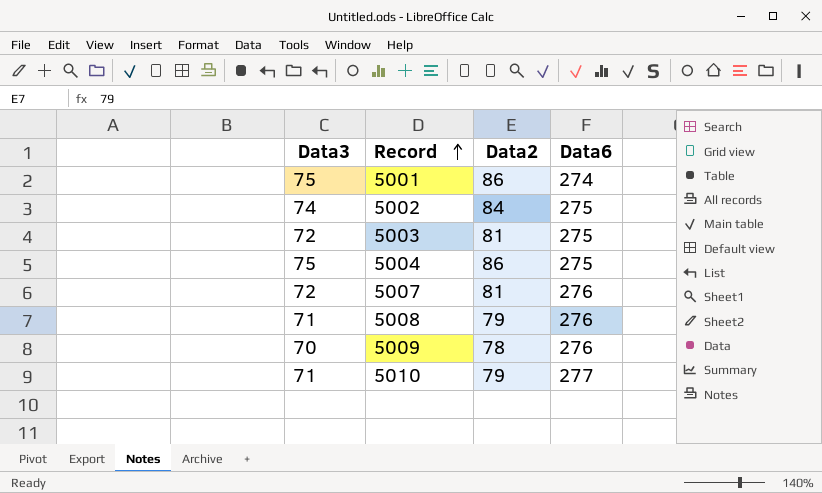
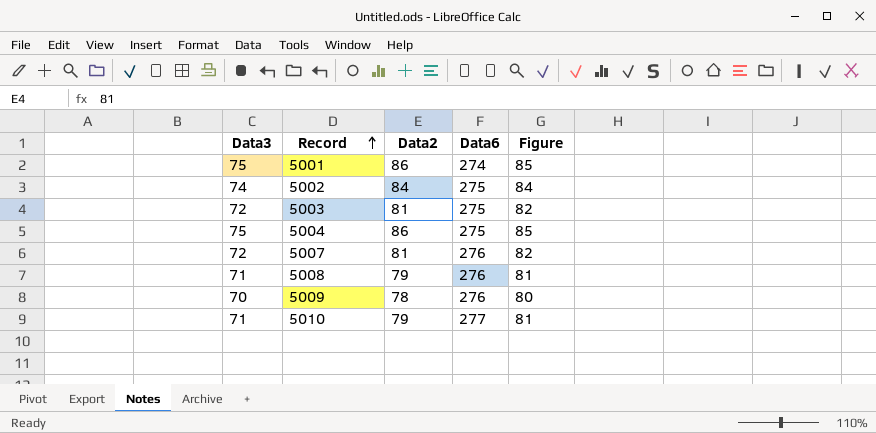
column Figure | formula: none -> [Data3] + 10

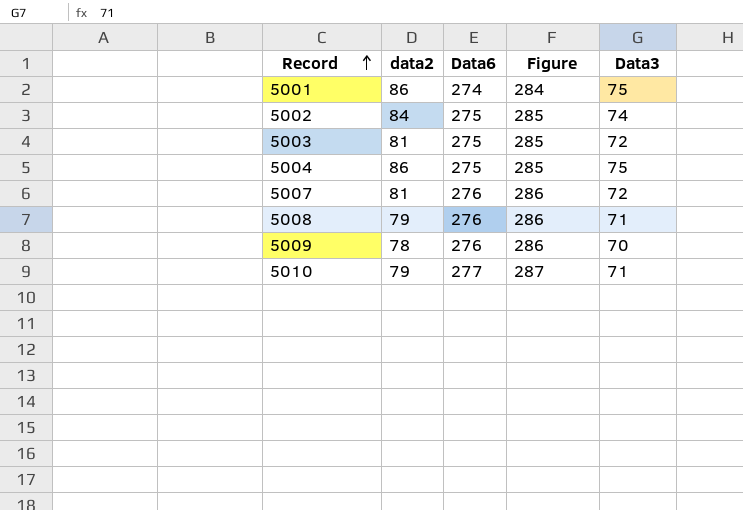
column name: Data2 -> data2
column Figure | formula: [Data3] + 10 -> [Data6] + 10
column Data3 | position: 1 -> 5

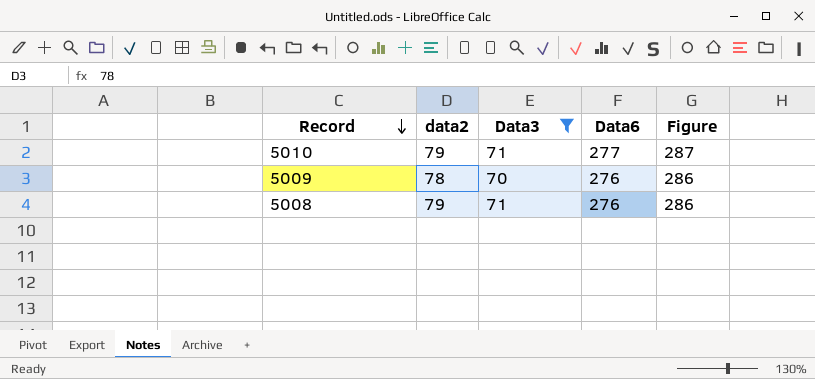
filter: none -> Data3 <= 71
row order: Record ascending -> Record descending
column Data3 | position: 5 -> 3

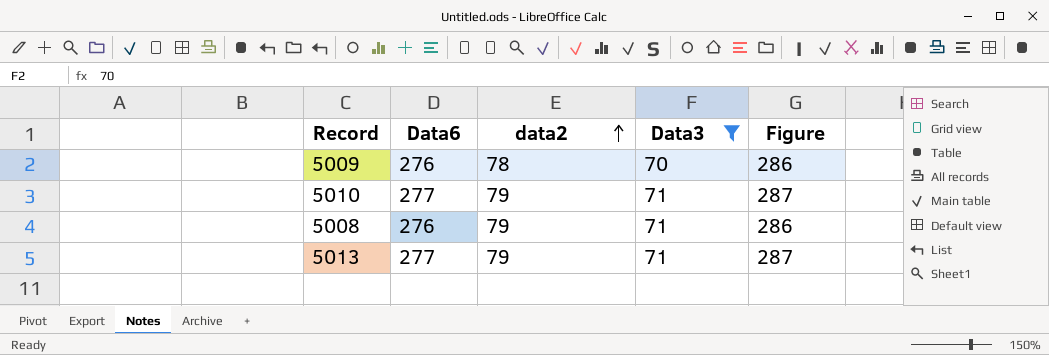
row order: Record descending -> data2 ascending
column Data6 | position: 4 -> 2
row 5013: none -> 277 | 79 | 71 | 287

